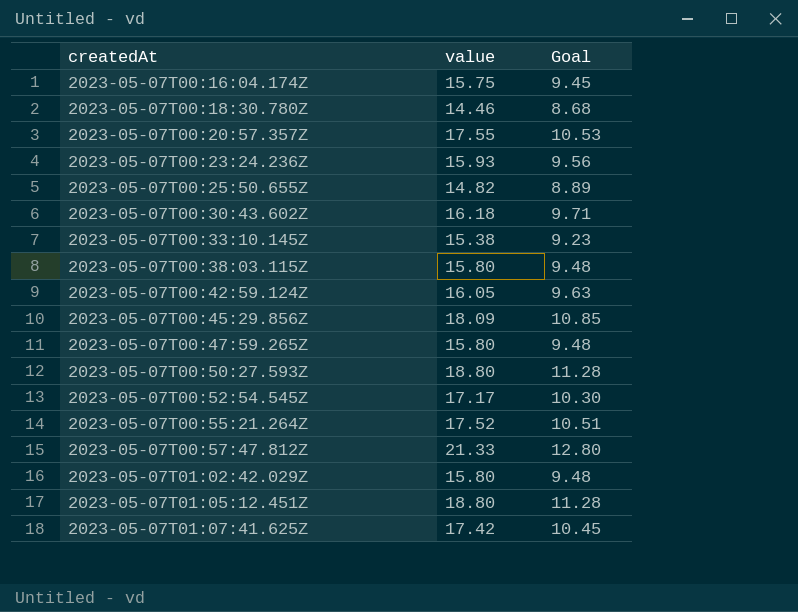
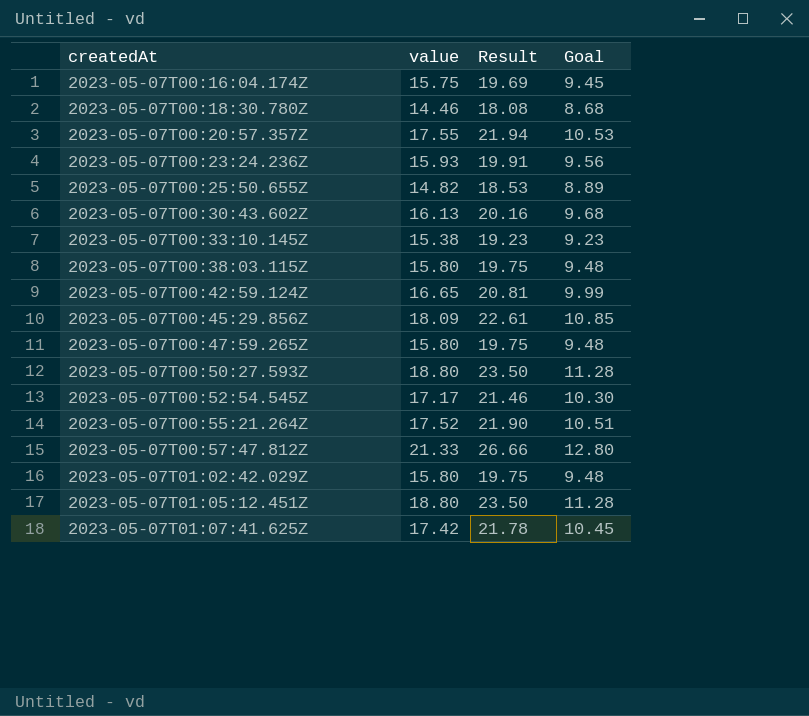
column Result | formula: none -> [value] * 1.25
2023-05-07T00:30:43.602Z | value: 16.18 -> 16.13
2023-05-07T00:30:43.602Z | Goal: 9.71 -> 9.68
2023-05-07T00:42:59.124Z | value: 16.05 -> 16.65
2023-05-07T00:42:59.124Z | Goal: 9.63 -> 9.99

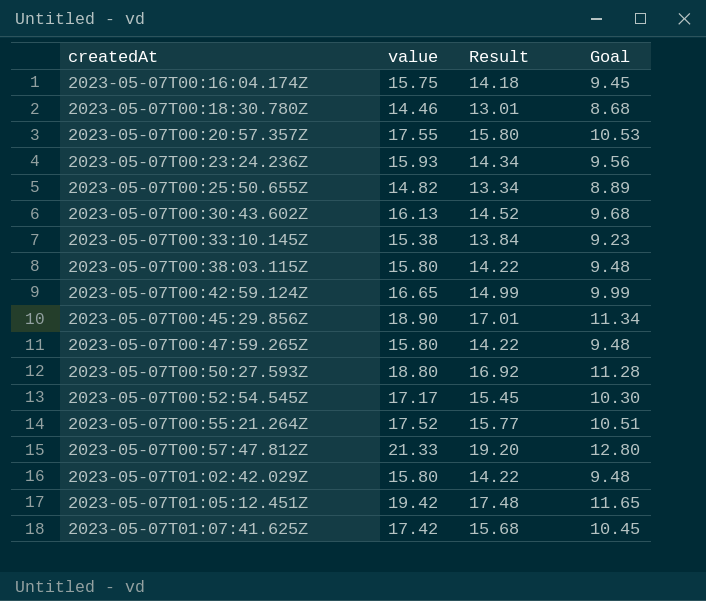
column Result | formula: [value] * 1.25 -> [value] * 0.9
2023-05-07T00:45:29.856Z | value: 18.09 -> 18.90
2023-05-07T00:45:29.856Z | Goal: 10.85 -> 11.34
2023-05-07T01:05:12.451Z | value: 18.80 -> 19.42
2023-05-07T01:05:12.451Z | Goal: 11.28 -> 11.65

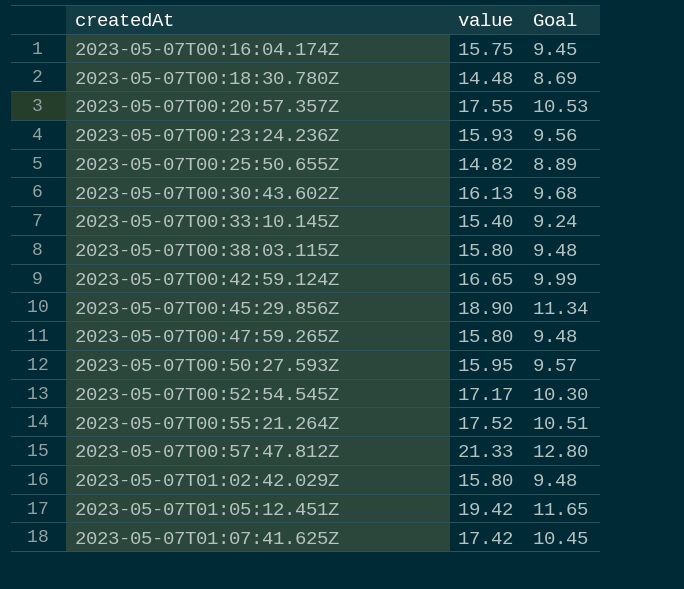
column Result | formula: [value] * 0.9 -> none
2023-05-07T00:18:30.780Z | value: 14.46 -> 14.48
2023-05-07T00:18:30.780Z | Goal: 8.68 -> 8.69
2023-05-07T00:33:10.145Z | value: 15.38 -> 15.40
2023-05-07T00:33:10.145Z | Goal: 9.23 -> 9.24
2023-05-07T00:50:27.593Z | value: 18.80 -> 15.95
2023-05-07T00:50:27.593Z | Goal: 11.28 -> 9.57

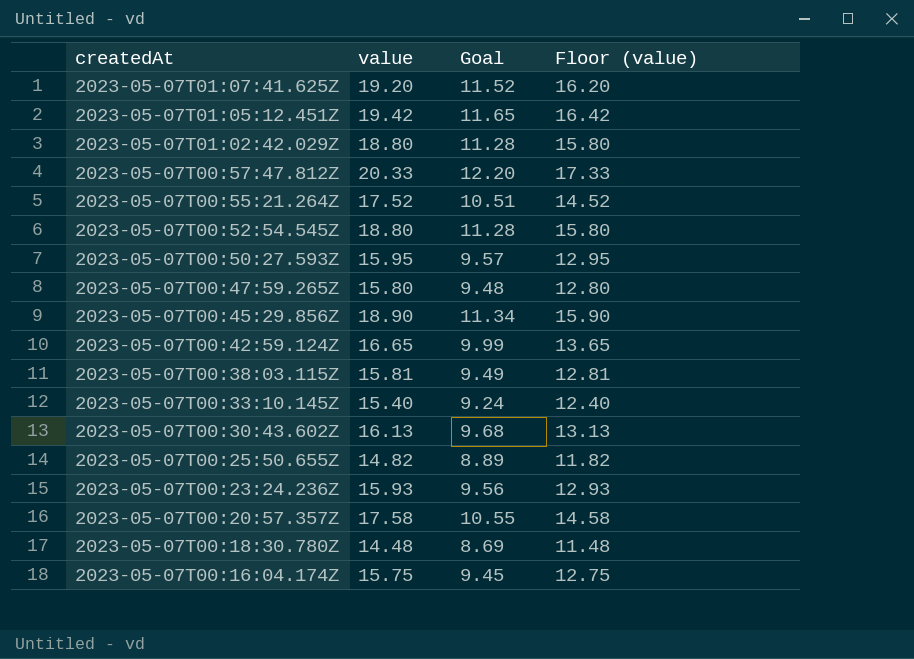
row order: createdAt ascending -> createdAt descending
column Floor (value) | formula: none -> [value] - 3
2023-05-07T01:07:41.625Z | value: 17.42 -> 19.20
2023-05-07T01:07:41.625Z | Goal: 10.45 -> 11.52
2023-05-07T01:02:42.029Z | value: 15.80 -> 18.80
2023-05-07T01:02:42.029Z | Goal: 9.48 -> 11.28
2023-05-07T00:57:47.812Z | value: 21.33 -> 20.33
2023-05-07T00:57:47.812Z | Goal: 12.80 -> 12.20
2023-05-07T00:52:54.545Z | value: 17.17 -> 18.80
2023-05-07T00:52:54.545Z | Goal: 10.30 -> 11.28
2023-05-07T00:38:03.115Z | value: 15.80 -> 15.81
2023-05-07T00:38:03.115Z | Goal: 9.48 -> 9.49
2023-05-07T00:20:57.357Z | value: 17.55 -> 17.58
2023-05-07T00:20:57.357Z | Goal: 10.53 -> 10.55

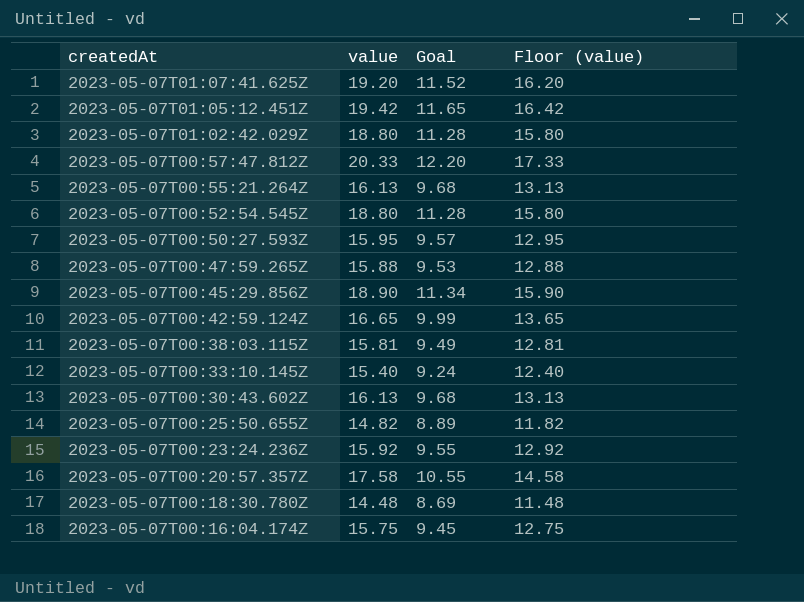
2023-05-07T00:55:21.264Z | value: 17.52 -> 16.13
2023-05-07T00:55:21.264Z | Goal: 10.51 -> 9.68
2023-05-07T00:55:21.264Z | Floor (value): 14.52 -> 13.13
2023-05-07T00:47:59.265Z | value: 15.80 -> 15.88
2023-05-07T00:47:59.265Z | Goal: 9.48 -> 9.53
2023-05-07T00:47:59.265Z | Floor (value): 12.80 -> 12.88
2023-05-07T00:23:24.236Z | value: 15.93 -> 15.92
2023-05-07T00:23:24.236Z | Goal: 9.56 -> 9.55
2023-05-07T00:23:24.236Z | Floor (value): 12.93 -> 12.92

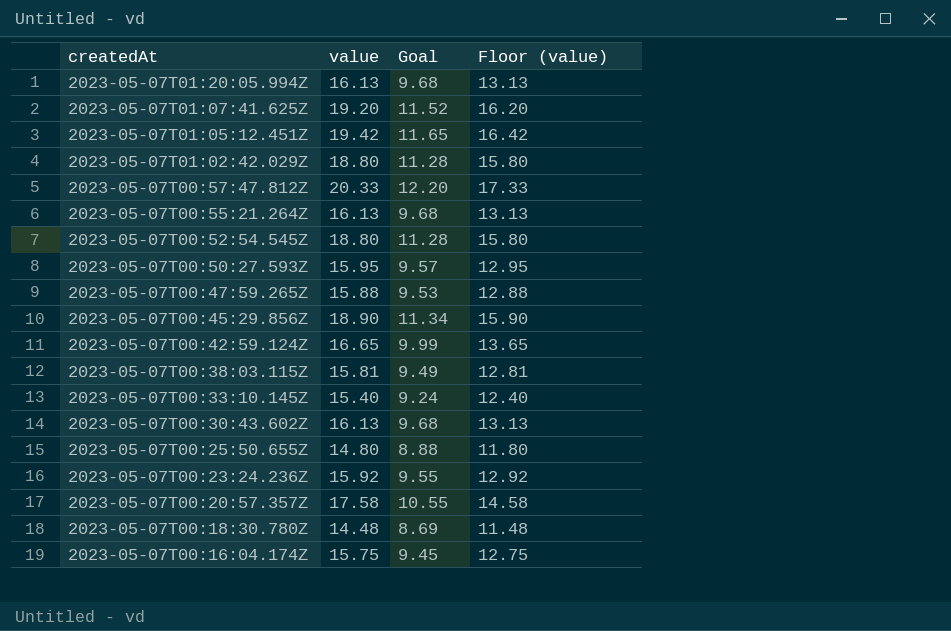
row 2023-05-07T01:20:05.994Z: none -> 16.13 | 9.68 | 13.13
2023-05-07T00:25:50.655Z | value: 14.82 -> 14.80
2023-05-07T00:25:50.655Z | Goal: 8.89 -> 8.88
2023-05-07T00:25:50.655Z | Floor (value): 11.82 -> 11.80

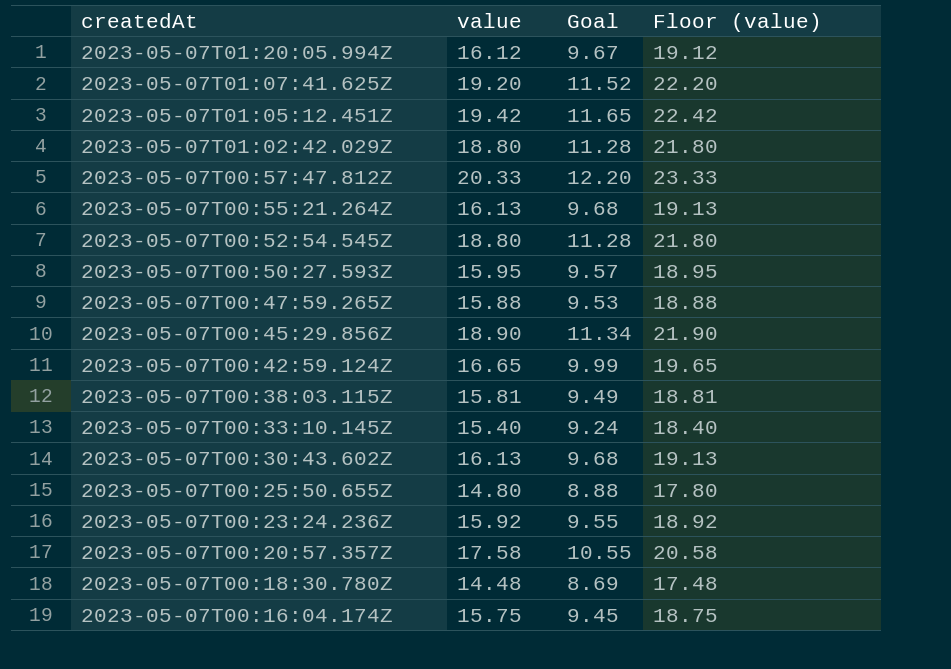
column Floor (value) | formula: [value] - 3 -> [value] + 3
2023-05-07T01:20:05.994Z | value: 16.13 -> 16.12
2023-05-07T01:20:05.994Z | Goal: 9.68 -> 9.67

